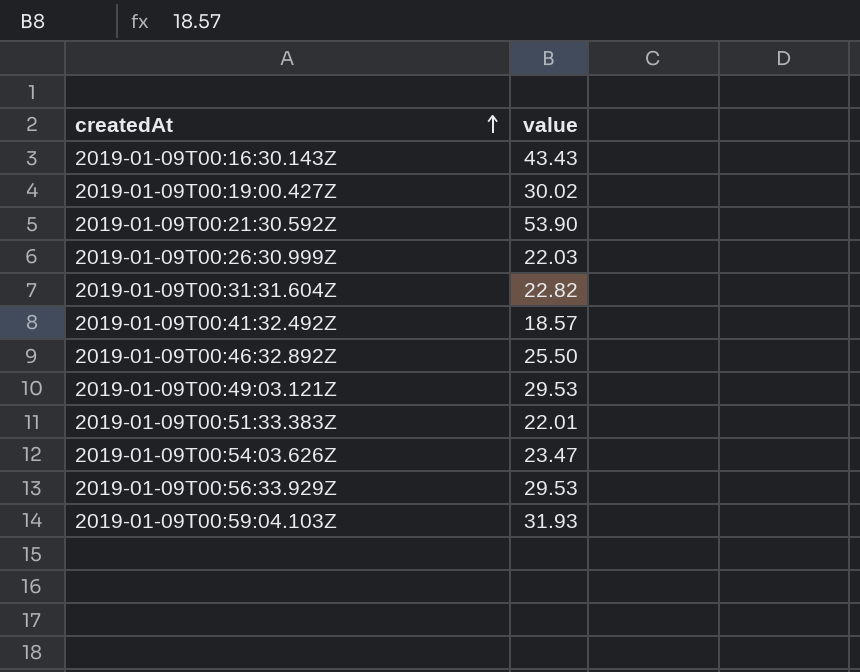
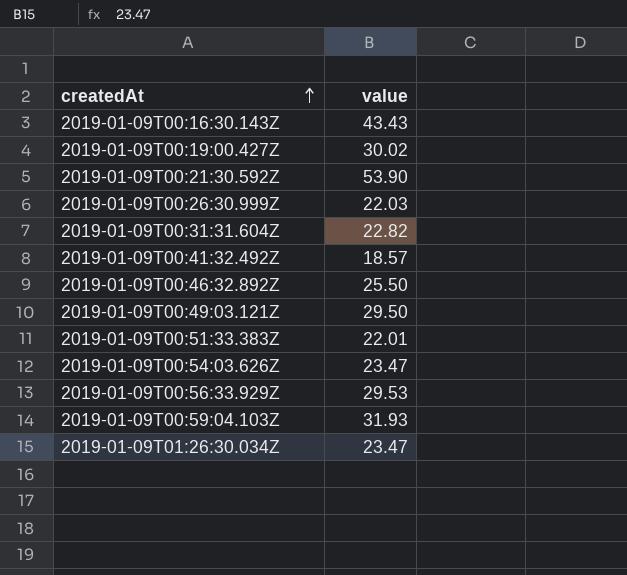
2019-01-09T00:49:03.121Z | value: 29.53 -> 29.50
row 2019-01-09T01:26:30.034Z: none -> 23.47

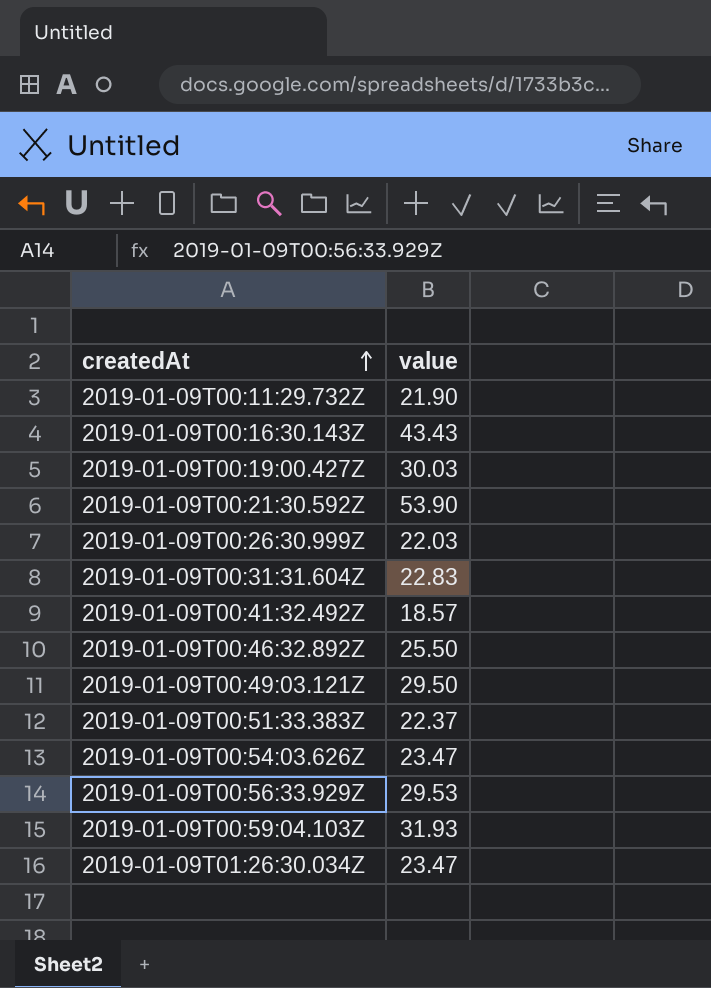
row 2019-01-09T00:11:29.732Z: none -> 21.90
2019-01-09T00:19:00.427Z | value: 30.02 -> 30.03
2019-01-09T00:31:31.604Z | value: 22.82 -> 22.83
2019-01-09T00:51:33.383Z | value: 22.01 -> 22.37

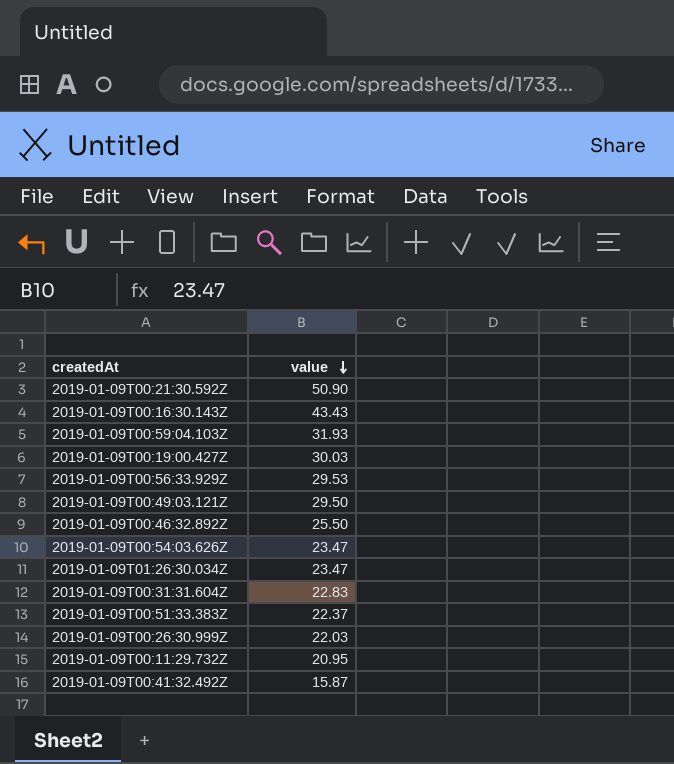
row order: createdAt ascending -> value descending
2019-01-09T00:21:30.592Z | value: 53.90 -> 50.90
2019-01-09T00:11:29.732Z | value: 21.90 -> 20.95
2019-01-09T00:41:32.492Z | value: 18.57 -> 15.87

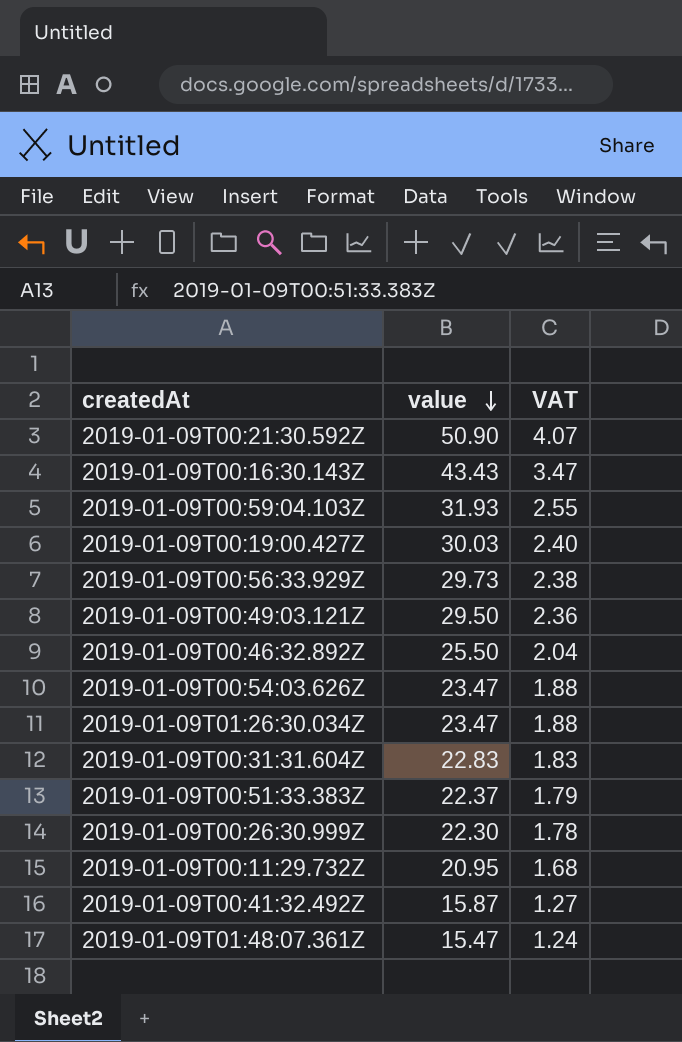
column VAT | formula: none -> [value] * 0.08
2019-01-09T00:56:33.929Z | value: 29.53 -> 29.73
2019-01-09T00:26:30.999Z | value: 22.03 -> 22.30
row 2019-01-09T01:48:07.361Z: none -> 15.47 | 1.24

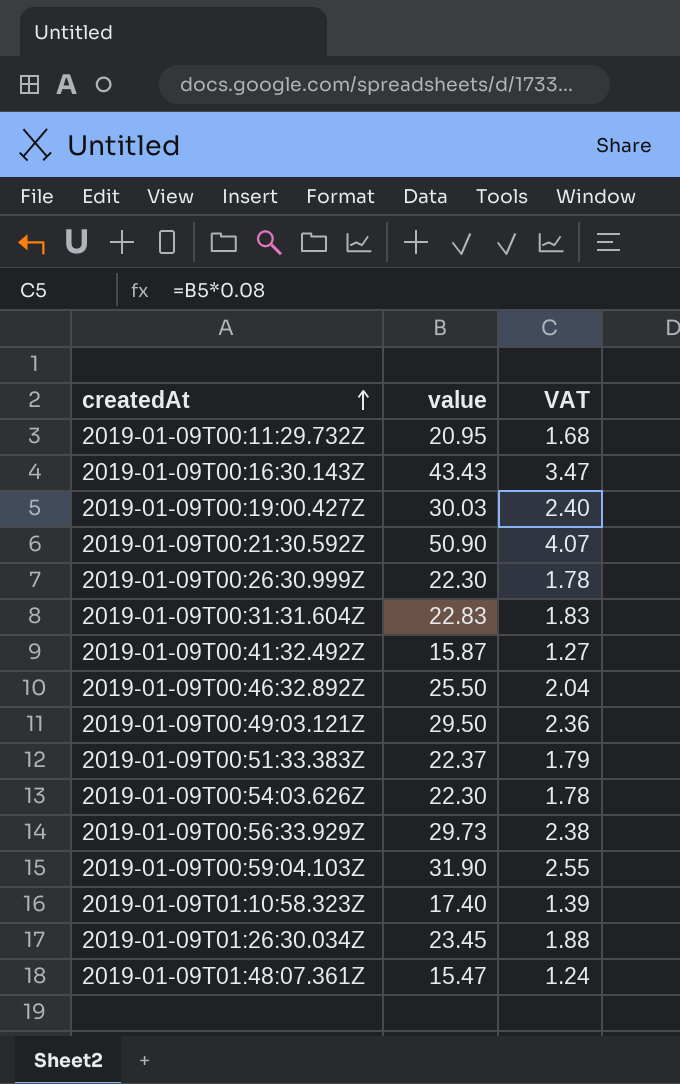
row order: value descending -> createdAt ascending
2019-01-09T00:54:03.626Z | value: 23.47 -> 22.30
2019-01-09T00:54:03.626Z | VAT: 1.88 -> 1.78
2019-01-09T00:59:04.103Z | value: 31.93 -> 31.90
row 2019-01-09T01:10:58.323Z: none -> 17.40 | 1.39
2019-01-09T01:26:30.034Z | value: 23.47 -> 23.45

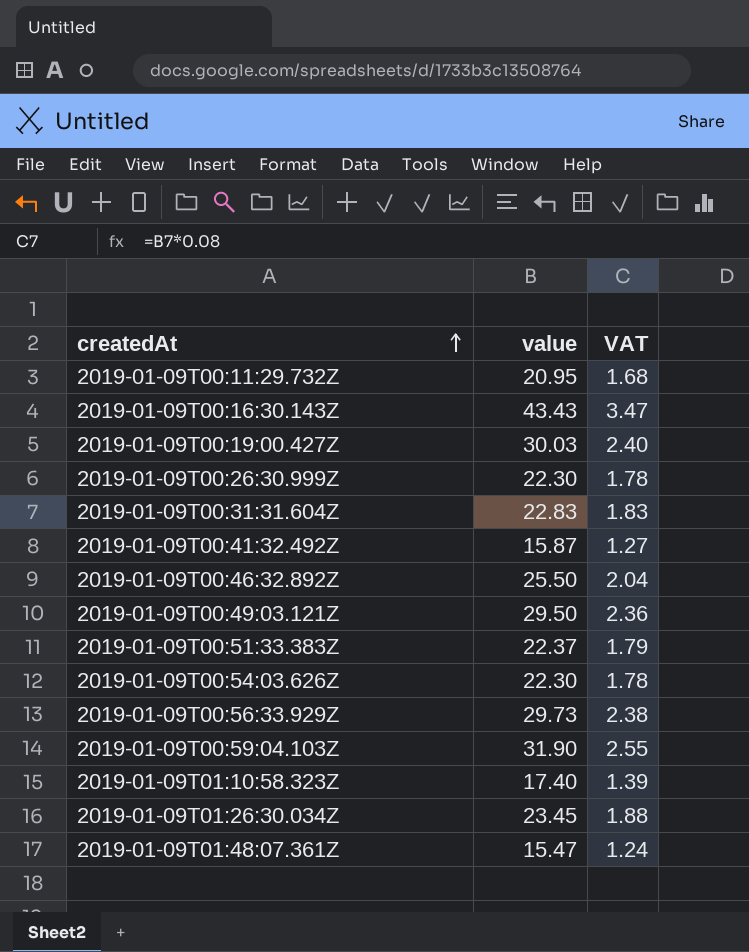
row 2019-01-09T00:21:30.592Z: 50.90 | 4.07 -> none

